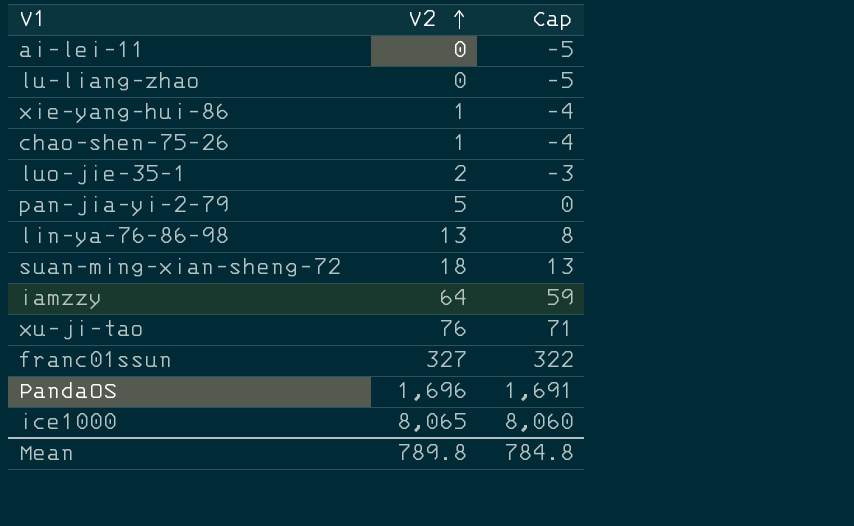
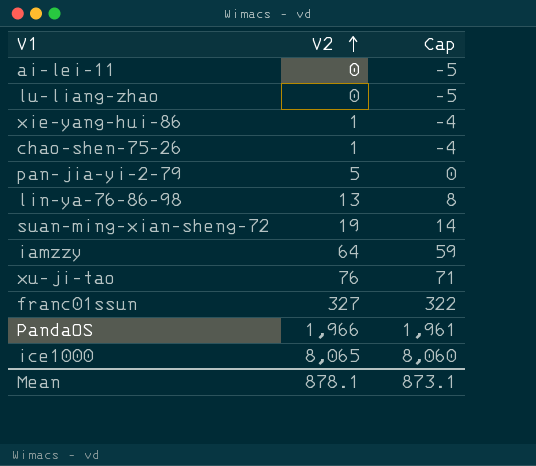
row luo-jie-35-1: 2 | -3 -> none
suan-ming-xian-sheng-72 | V2: 18 -> 19
suan-ming-xian-sheng-72 | Cap: 13 -> 14
PandaOS | V2: 1,696 -> 1,966
PandaOS | Cap: 1,691 -> 1,961
Mean | V2: 789.8 -> 878.1
Mean | Cap: 784.8 -> 873.1

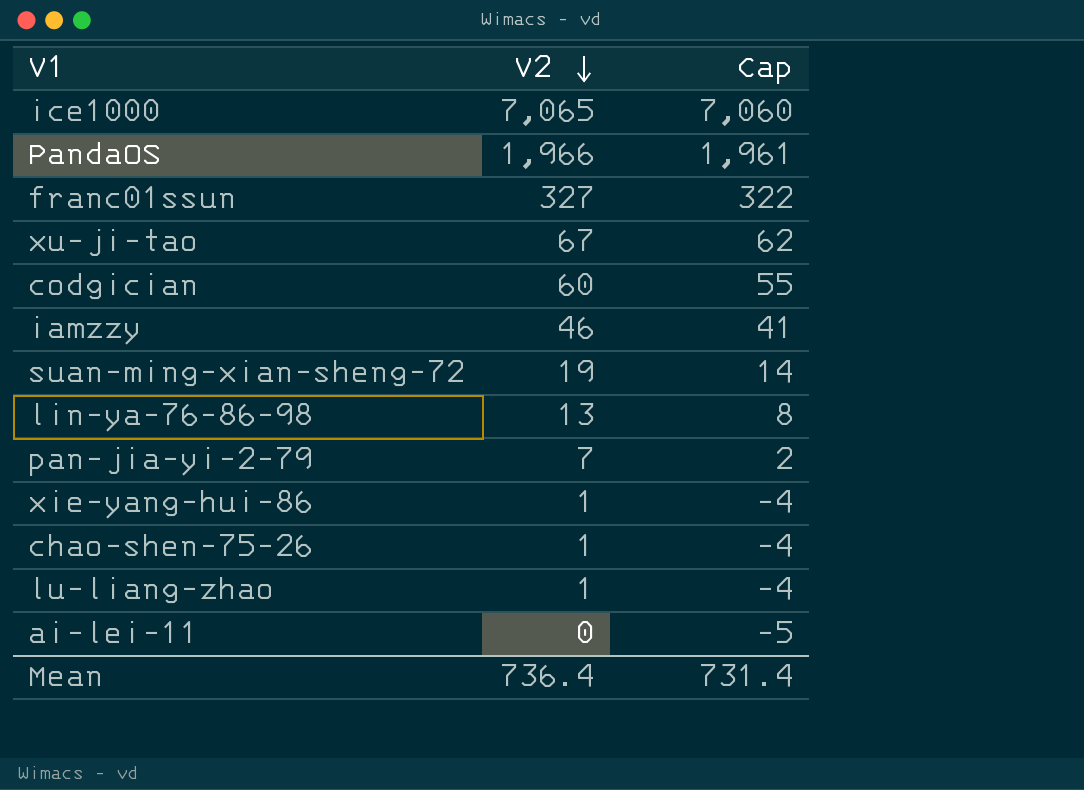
row order: V2 ascending -> V2 descending
ice1000 | V2: 8,065 -> 7,065
ice1000 | Cap: 8,060 -> 7,060
xu-ji-tao | V2: 76 -> 67
xu-ji-tao | Cap: 71 -> 62
row codgician: none -> 60 | 55
iamzzy | V2: 64 -> 46
iamzzy | Cap: 59 -> 41
pan-jia-yi-2-79 | V2: 5 -> 7
pan-jia-yi-2-79 | Cap: 0 -> 2
lu-liang-zhao | V2: 0 -> 1
lu-liang-zhao | Cap: -5 -> -4
Mean | V2: 878.1 -> 736.4
Mean | Cap: 873.1 -> 731.4

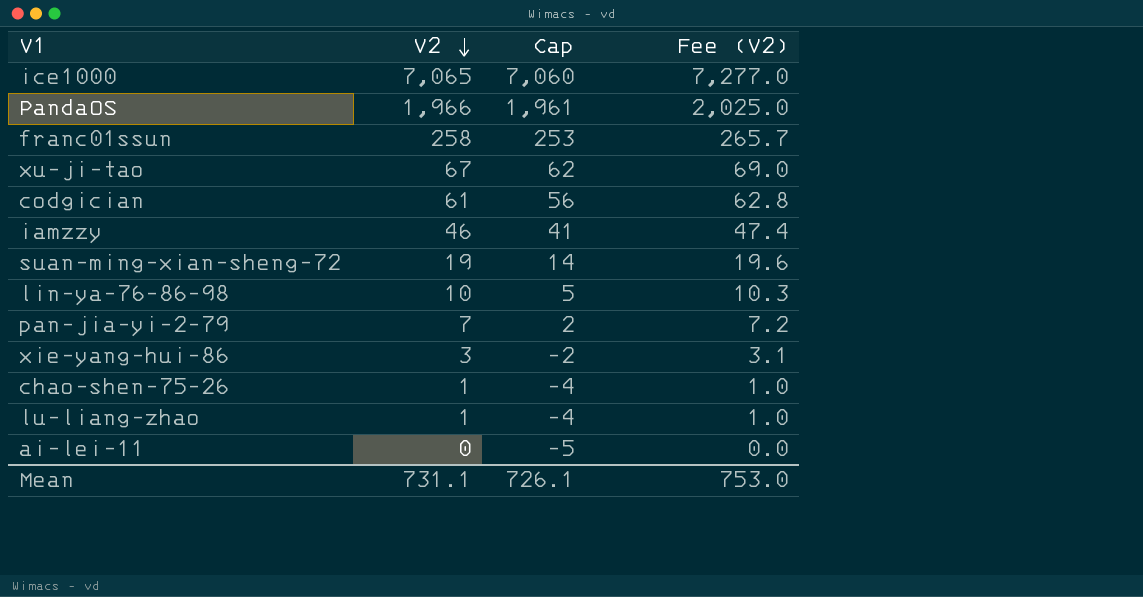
column Fee (V2) | formula: none -> [V2] * 1.03
franc01ssun | V2: 327 -> 258
franc01ssun | Cap: 322 -> 253
codgician | V2: 60 -> 61
codgician | Cap: 55 -> 56
lin-ya-76-86-98 | V2: 13 -> 10
lin-ya-76-86-98 | Cap: 8 -> 5
xie-yang-hui-86 | V2: 1 -> 3
xie-yang-hui-86 | Cap: -4 -> -2
Mean | V2: 736.4 -> 731.1
Mean | Cap: 731.4 -> 726.1

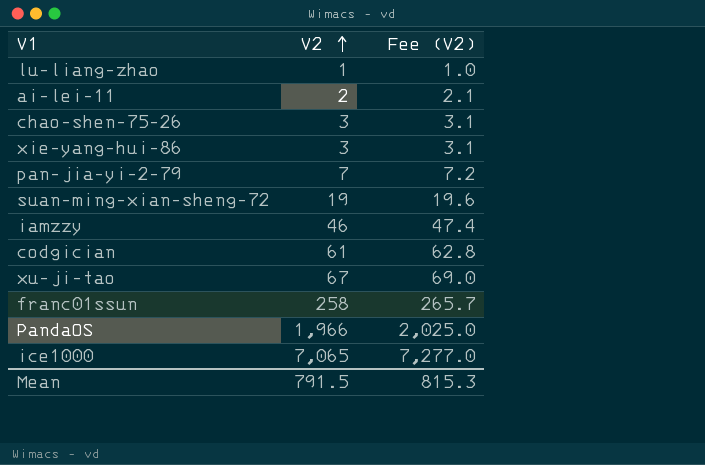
row order: V2 descending -> V2 ascending
column Cap | formula: [V2] - 5 -> none
row lin-ya-76-86-98: 10 | 5 | 10.3 -> none
ai-lei-11 | V2: 0 -> 2
ai-lei-11 | Fee (V2): 0.0 -> 2.1
chao-shen-75-26 | V2: 1 -> 3
chao-shen-75-26 | Fee (V2): 1.0 -> 3.1
Mean | V2: 731.1 -> 791.5
Mean | Fee (V2): 753.0 -> 815.3

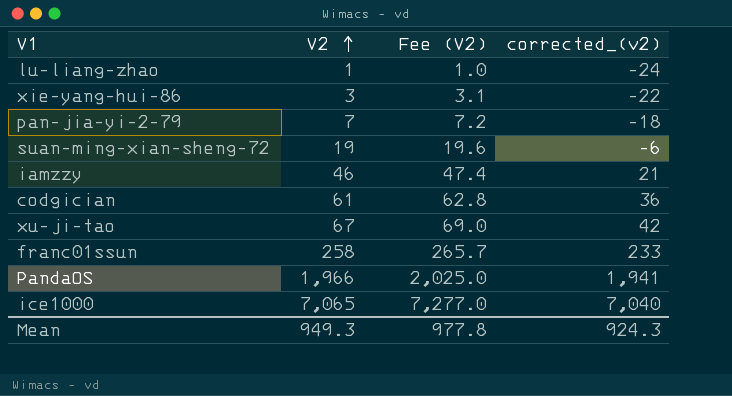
column corrected_(v2) | formula: none -> [V2] - 25
row ai-lei-11: 2 | 2.1 -> none
row chao-shen-75-26: 3 | 3.1 -> none
Mean | V2: 791.5 -> 949.3
Mean | Fee (V2): 815.3 -> 977.8

